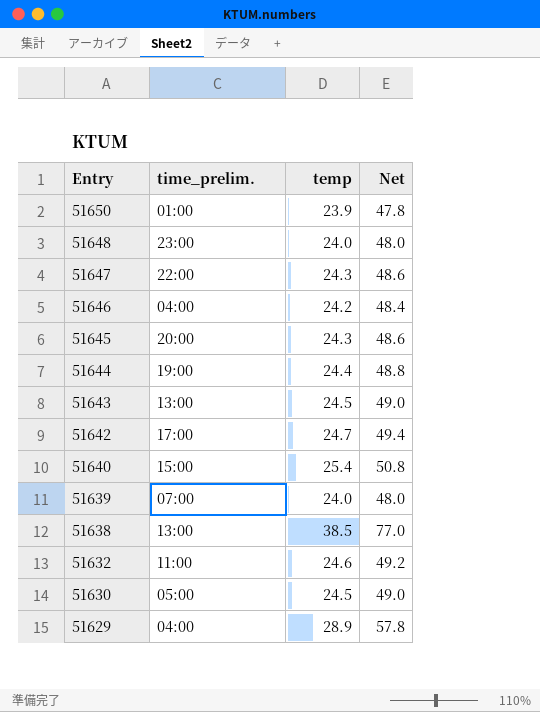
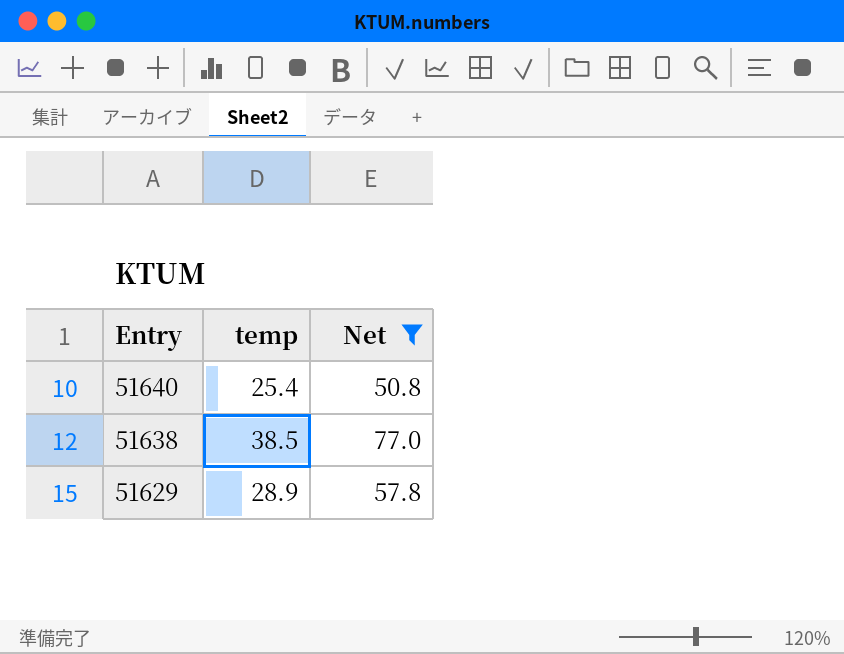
filter: none -> Net >= 50.8
column time_prelim. | position: 2 -> none

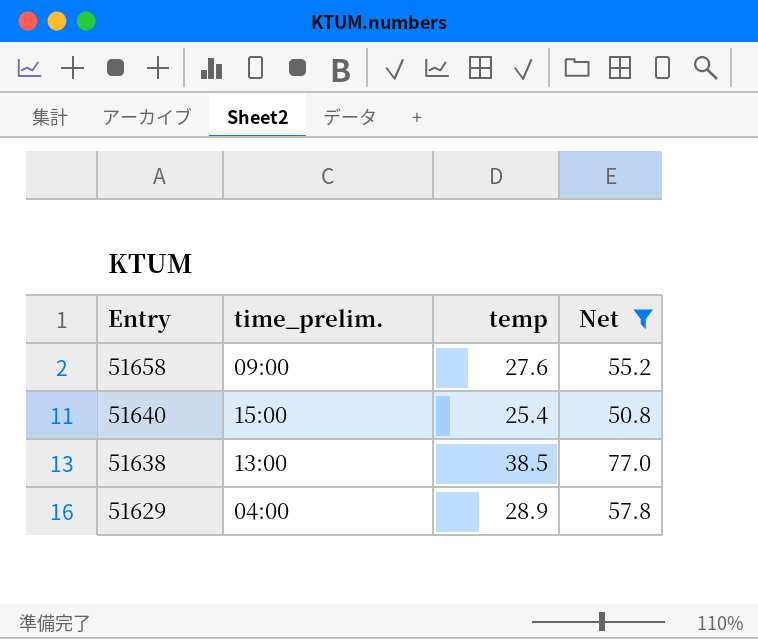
column time_prelim. | position: none -> 2
row 51658: none -> 09:00 | 27.6 | 55.2

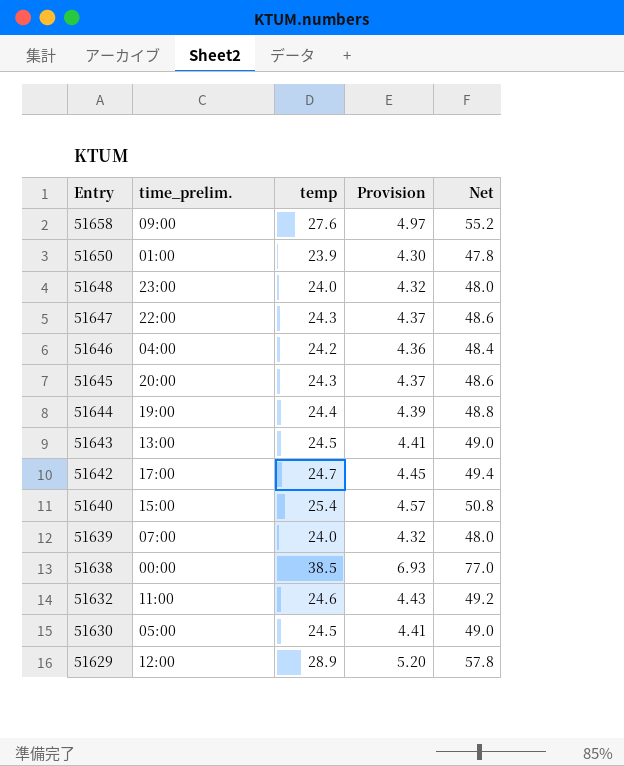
filter: Net >= 50.8 -> none
column Provision | formula: none -> [temp] * 0.18
51638 | time_prelim.: 13:00 -> 00:00
51629 | time_prelim.: 04:00 -> 12:00

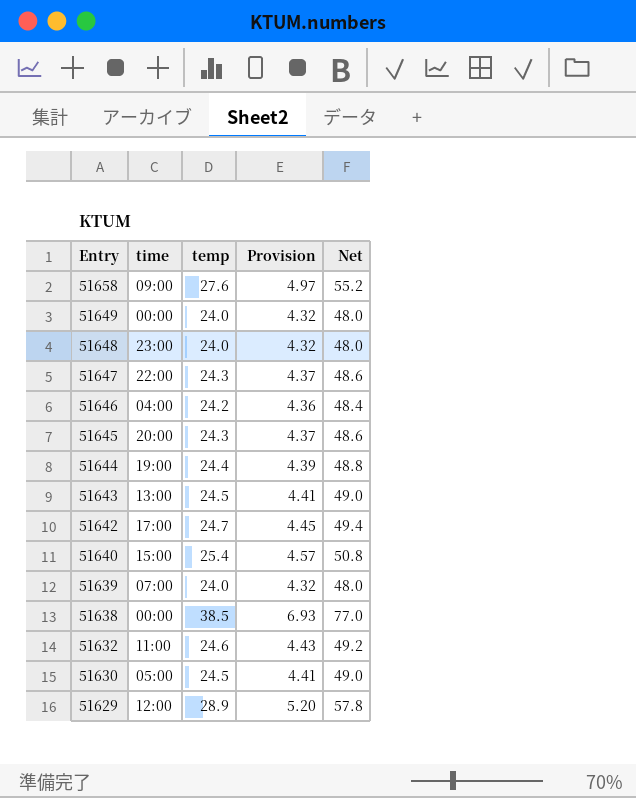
column name: time_prelim. -> time
row 51650: 01:00 | 23.9 | 4.30 | 47.8 -> none
row 51649: none -> 00:00 | 24.0 | 4.32 | 48.0

